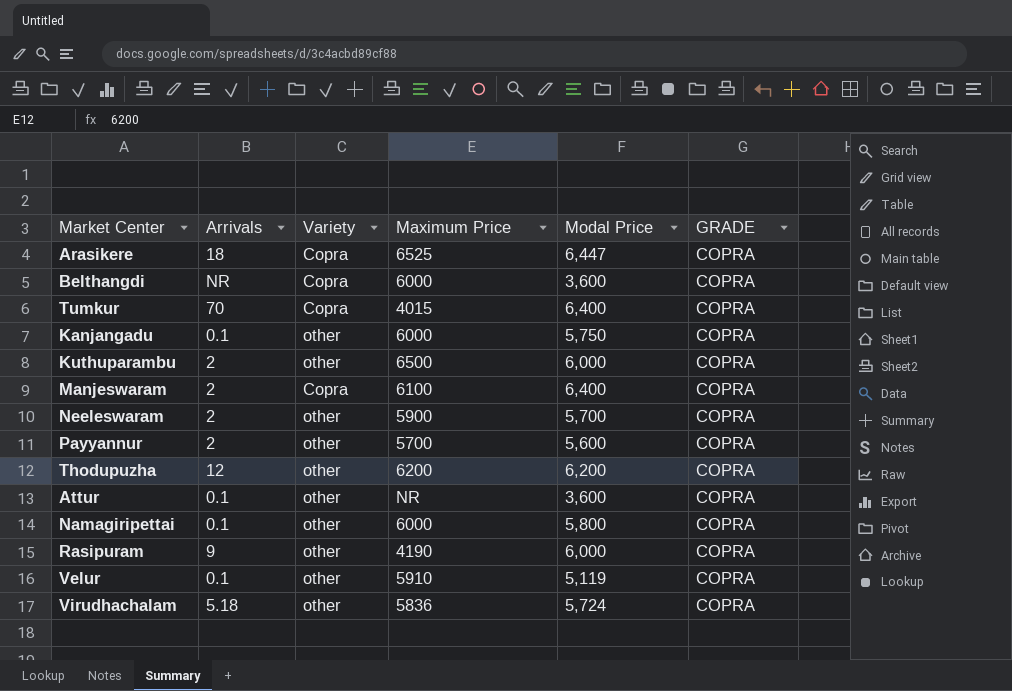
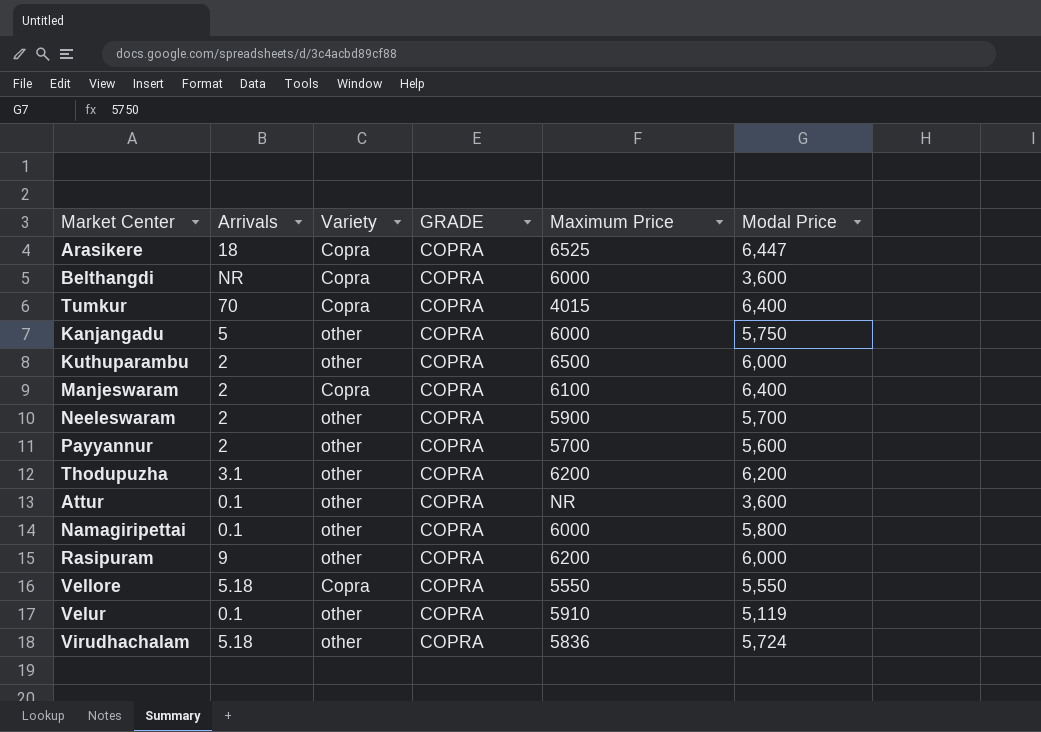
column GRADE | position: 6 -> 4
Kanjangadu | Arrivals: 0.1 -> 5
Thodupuzha | Arrivals: 12 -> 3.1
Rasipuram | Maximum Price: 4190 -> 6200
row Vellore: none -> 5.18 | Copra | COPRA | 5550 | 5,550

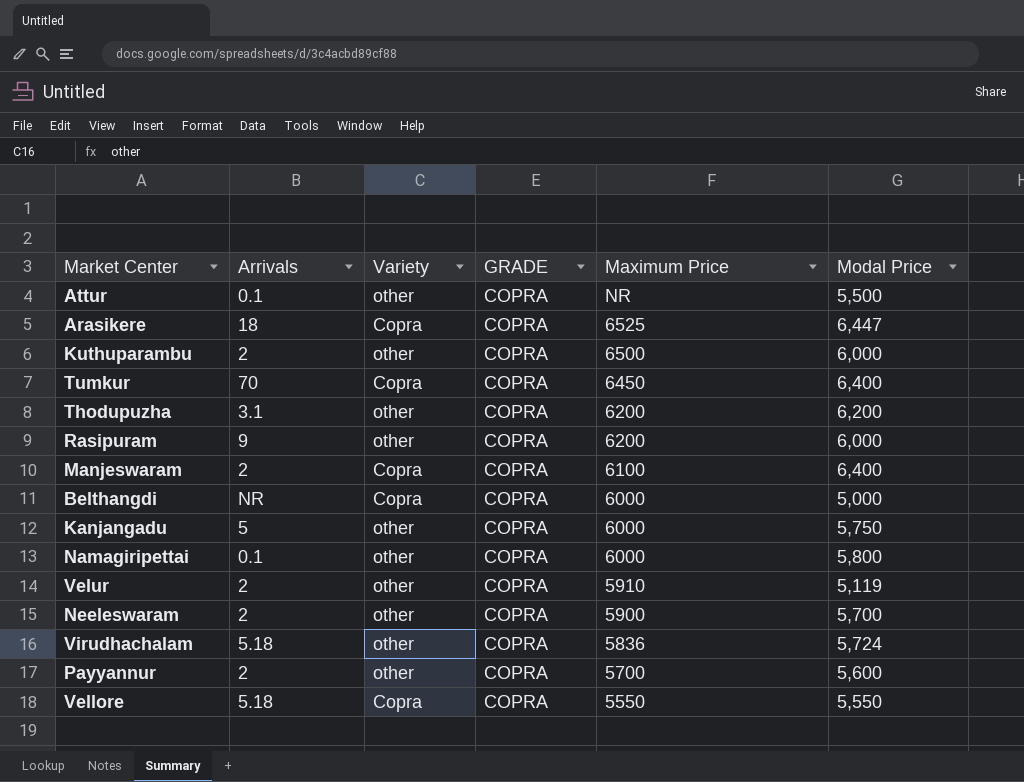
row order: none -> Maximum Price descending
Attur | Modal Price: 3,600 -> 5,500
Tumkur | Maximum Price: 4015 -> 6450
Belthangdi | Modal Price: 3,600 -> 5,000
Velur | Arrivals: 0.1 -> 2

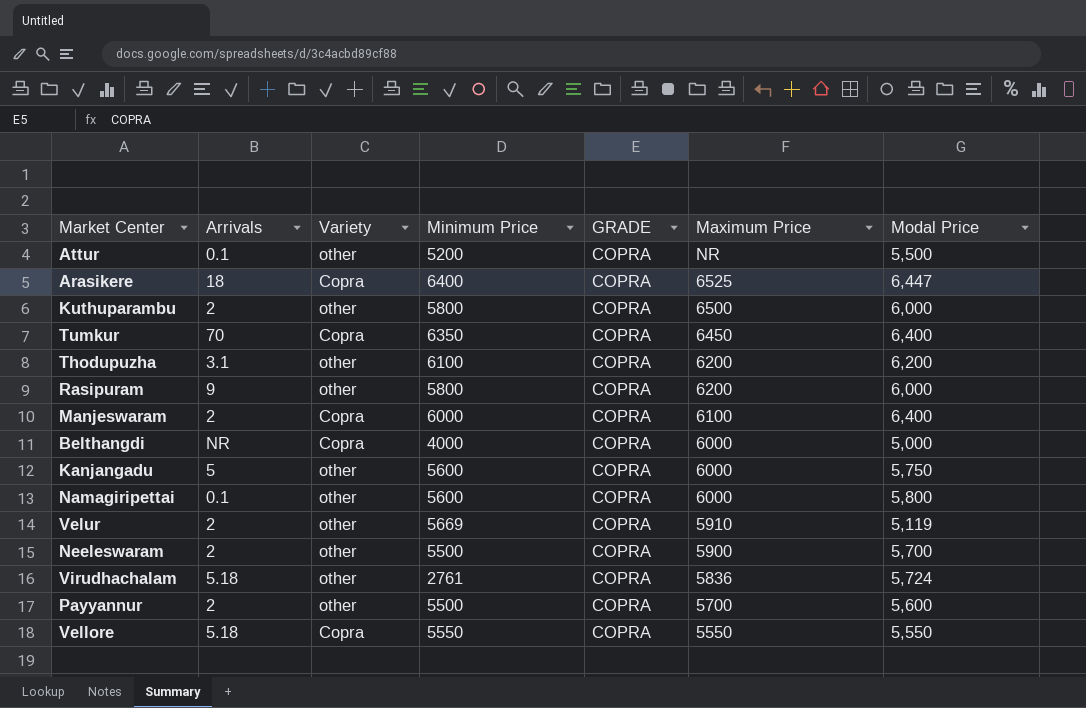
column Minimum Price | position: none -> 4

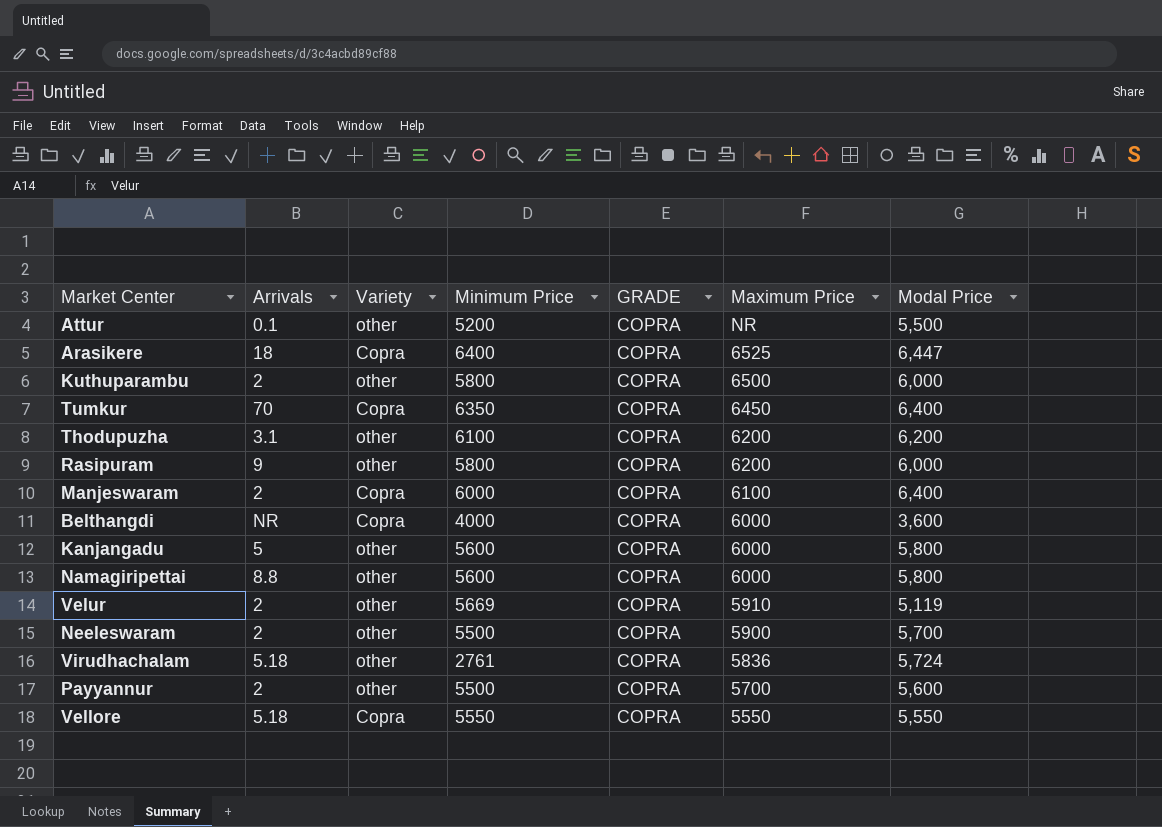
Belthangdi | Modal Price: 5,000 -> 3,600
Kanjangadu | Modal Price: 5,750 -> 5,800
Namagiripettai | Arrivals: 0.1 -> 8.8

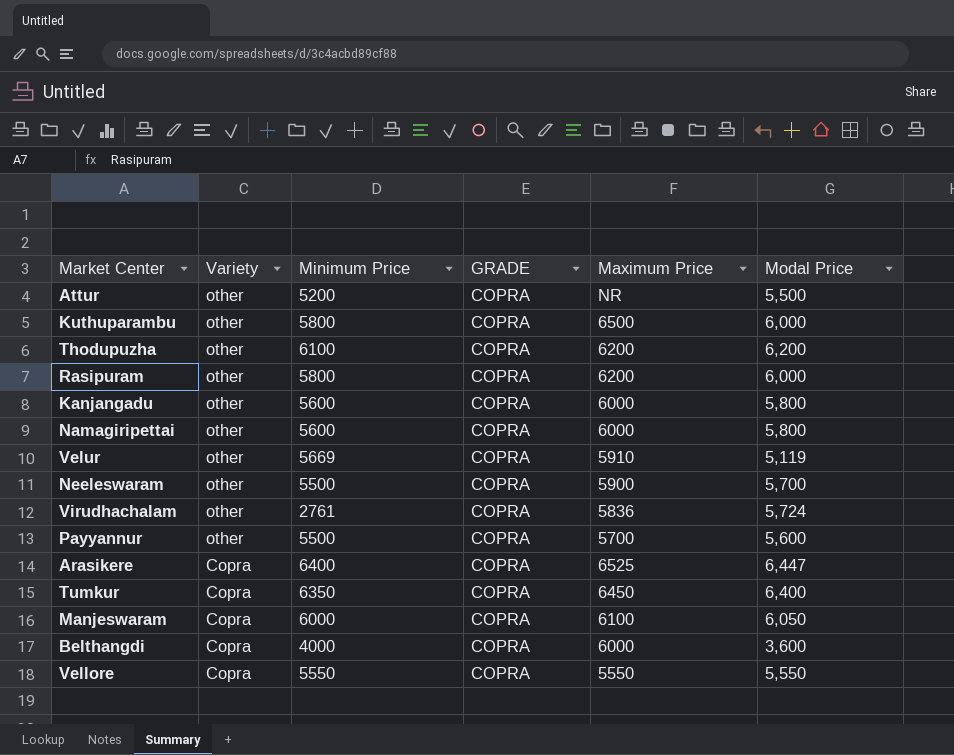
row order: Maximum Price descending -> Variety descending
column Arrivals | position: 2 -> none
Manjeswaram | Modal Price: 6,400 -> 6,050

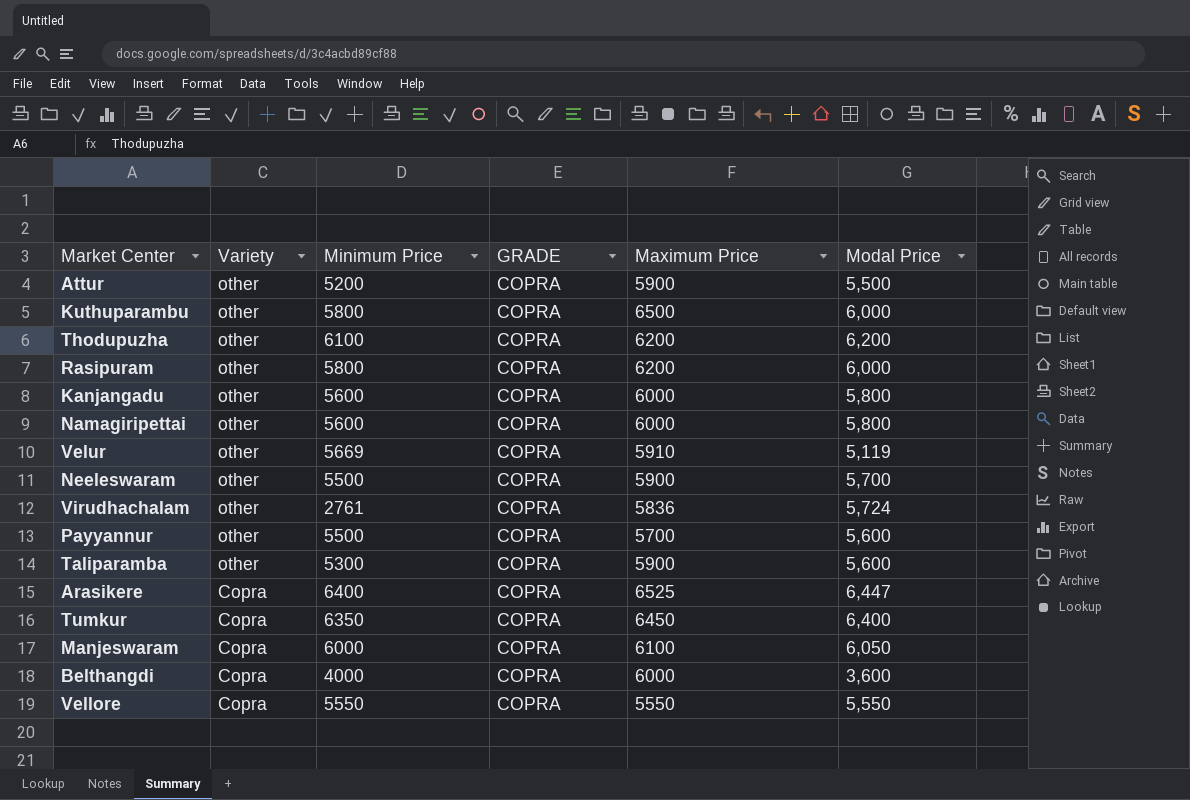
Attur | Maximum Price: NR -> 5900
row Taliparamba: none -> other | 5300 | COPRA | 5900 | 5,600

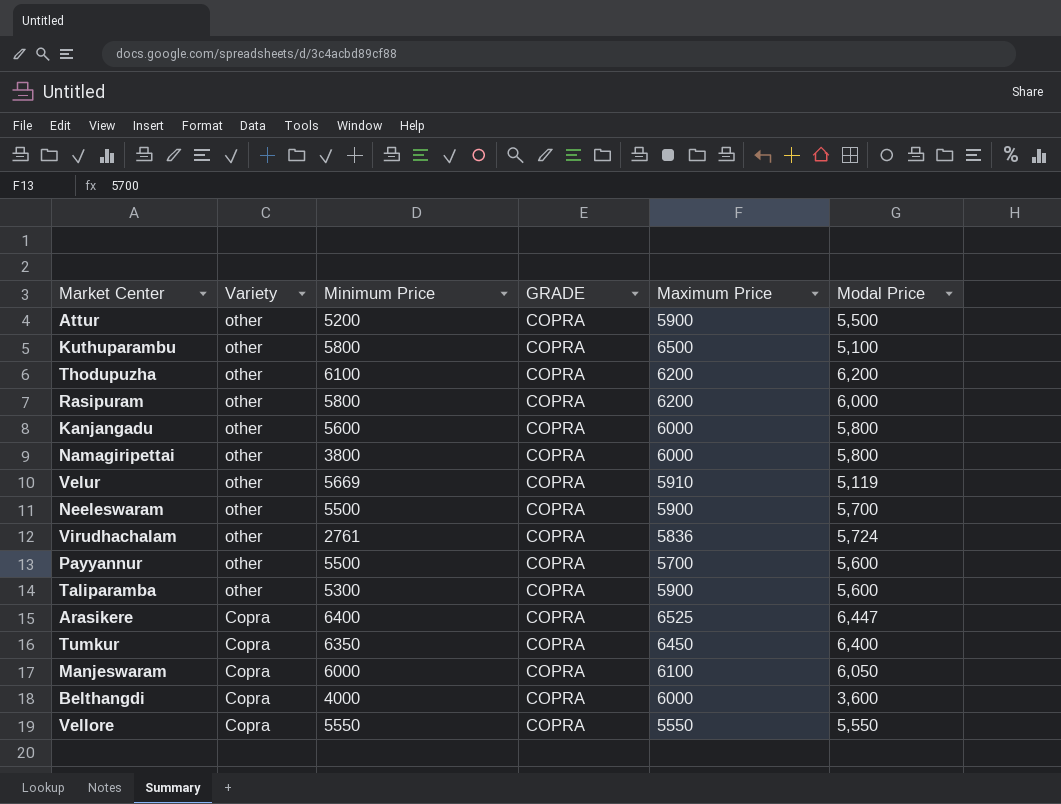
Kuthuparambu | Modal Price: 6,000 -> 5,100
Namagiripettai | Minimum Price: 5600 -> 3800

